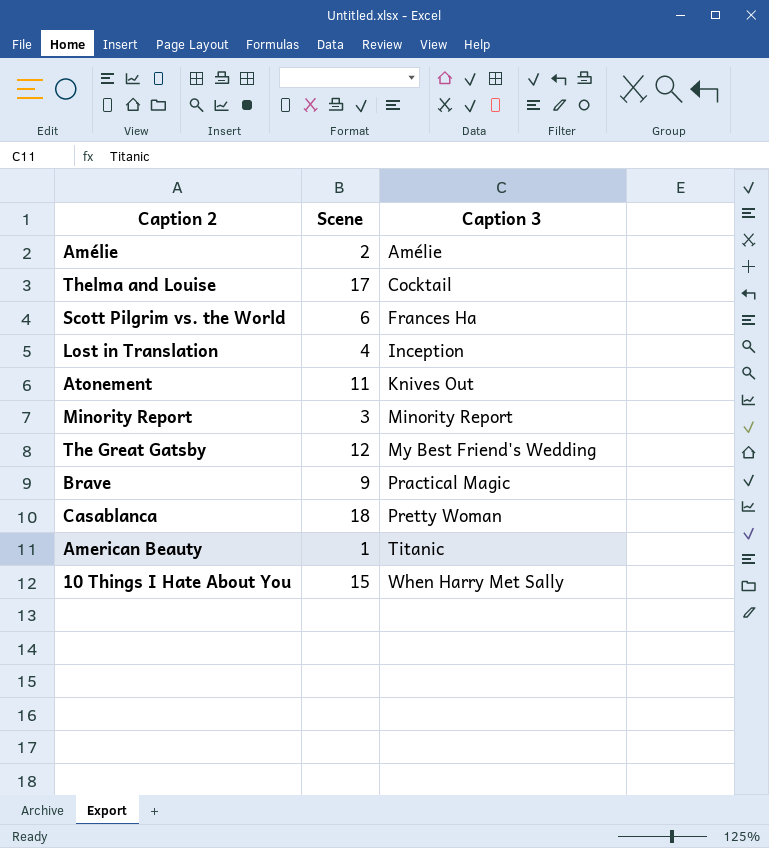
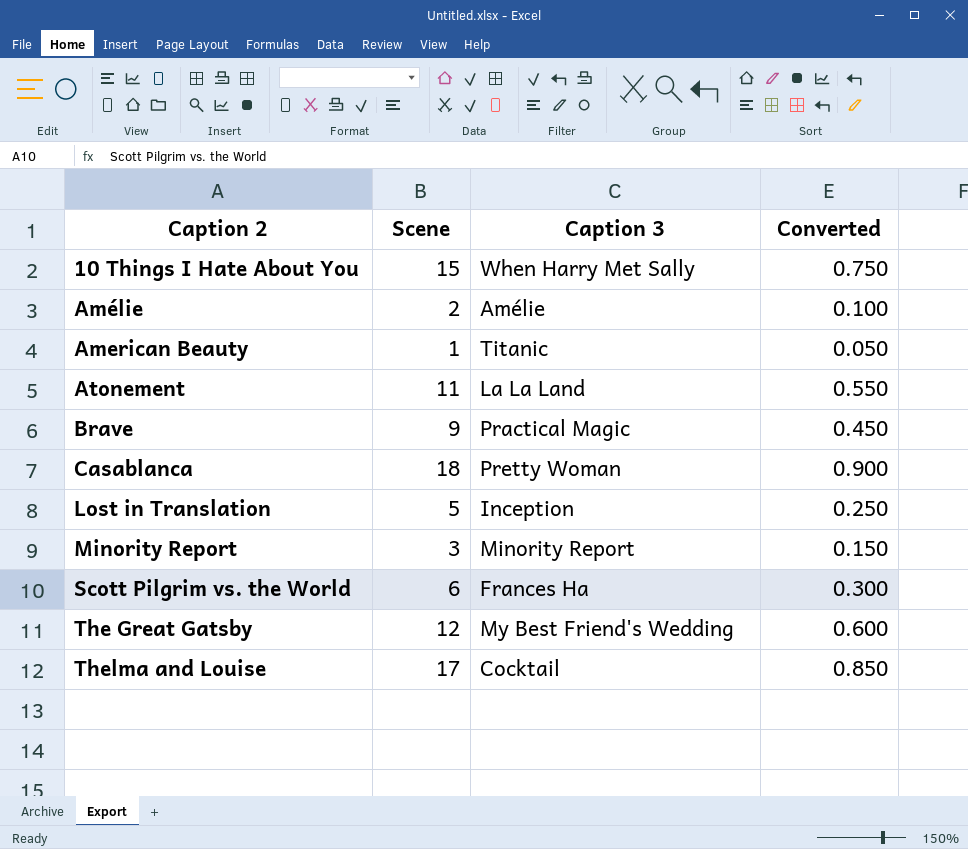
row order: Caption 3 ascending -> Caption 2 ascending
column Converted | formula: none -> [Scene] * 0.05
Atonement | Caption 3: Knives Out -> La La Land
Lost in Translation | Scene: 4 -> 5

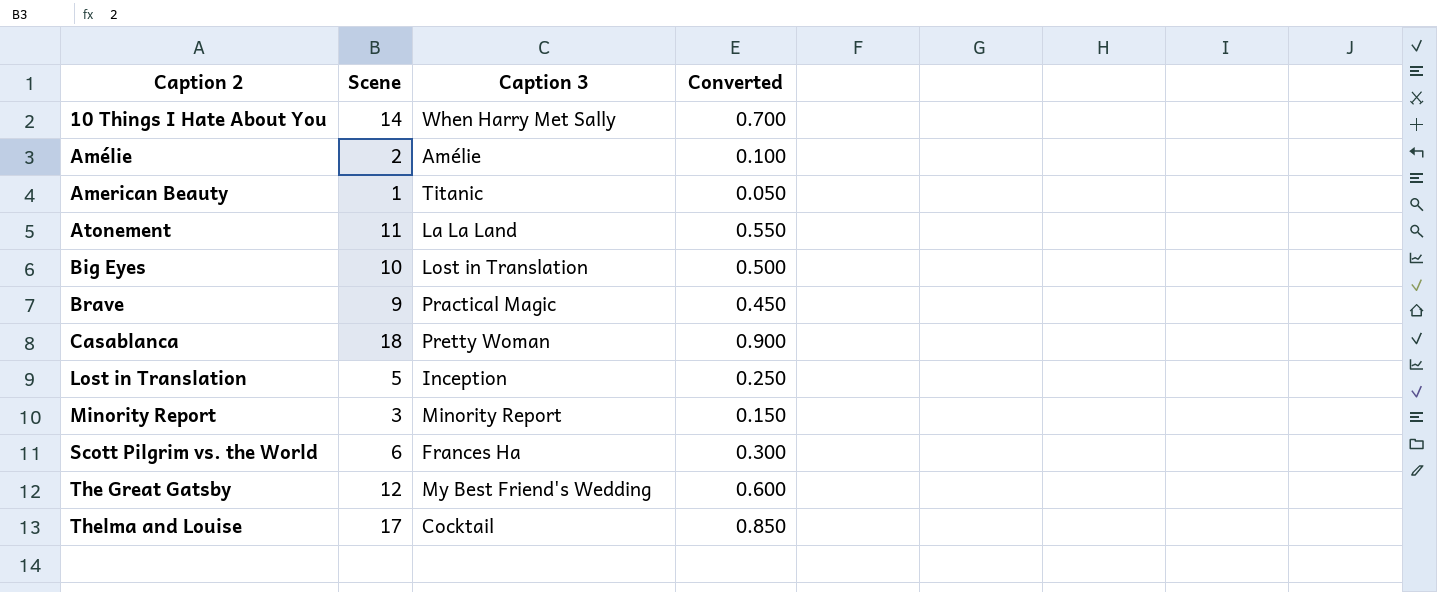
10 Things I Hate About You | Scene: 15 -> 14
10 Things I Hate About You | Converted: 0.750 -> 0.700
row Big Eyes: none -> 10 | Lost in Translation | 0.500

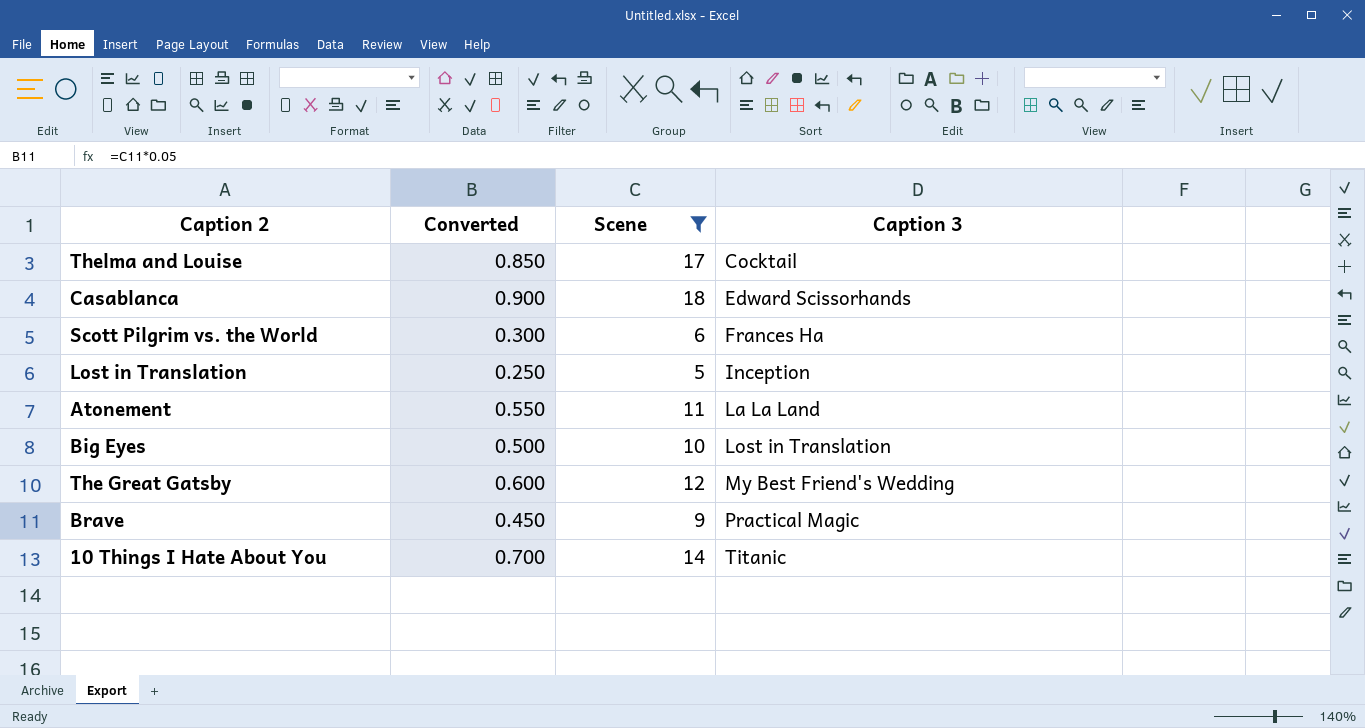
filter: none -> Scene >= 5
row order: Caption 2 ascending -> Caption 3 ascending
column Converted | position: 4 -> 2
Casablanca | Caption 3: Pretty Woman -> Edward Scissorhands
10 Things I Hate About You | Caption 3: When Harry Met Sally -> Titanic

